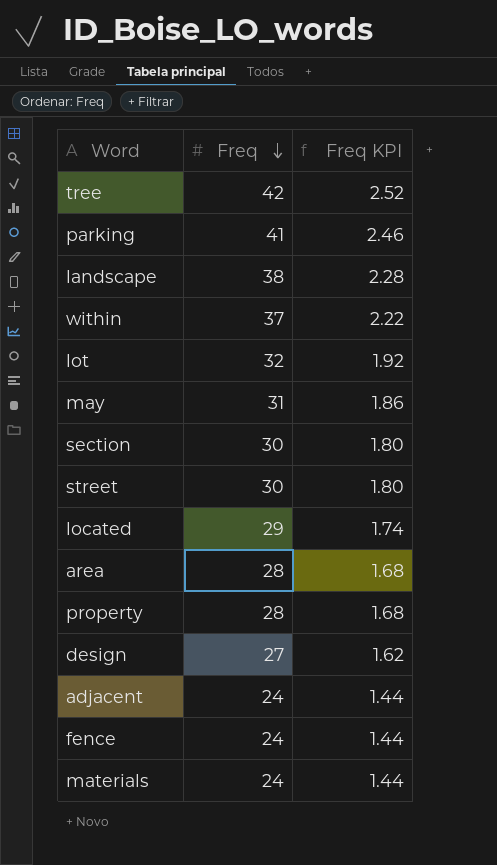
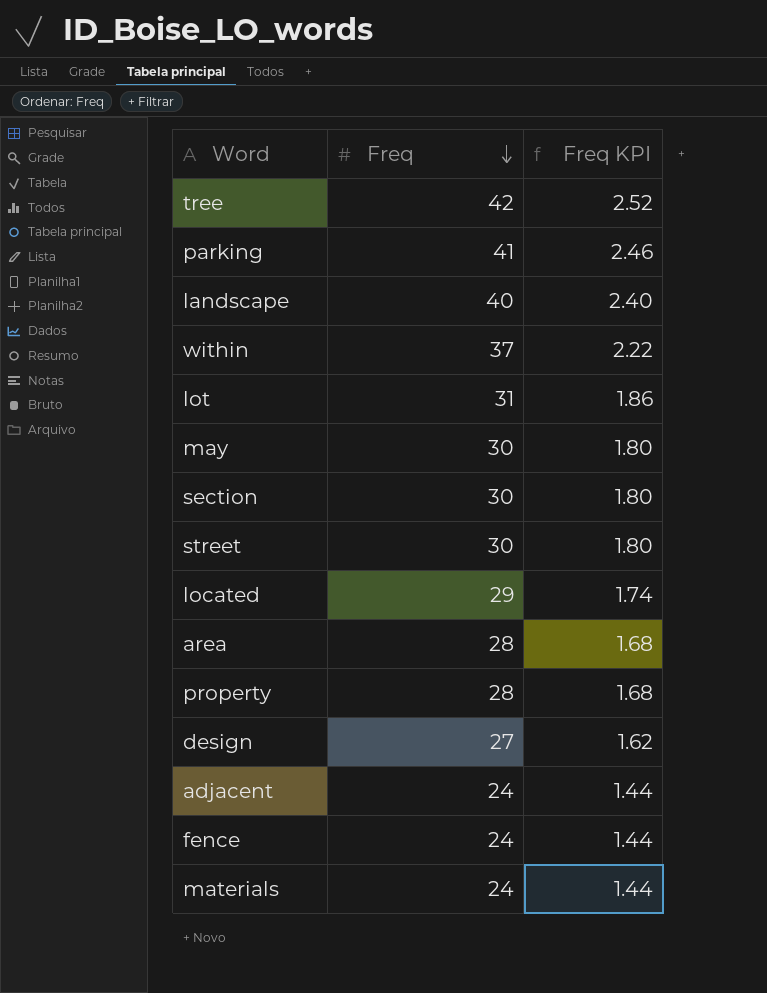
landscape | Freq: 38 -> 40
landscape | Freq KPI: 2.28 -> 2.40
lot | Freq: 32 -> 31
lot | Freq KPI: 1.92 -> 1.86
may | Freq: 31 -> 30
may | Freq KPI: 1.86 -> 1.80

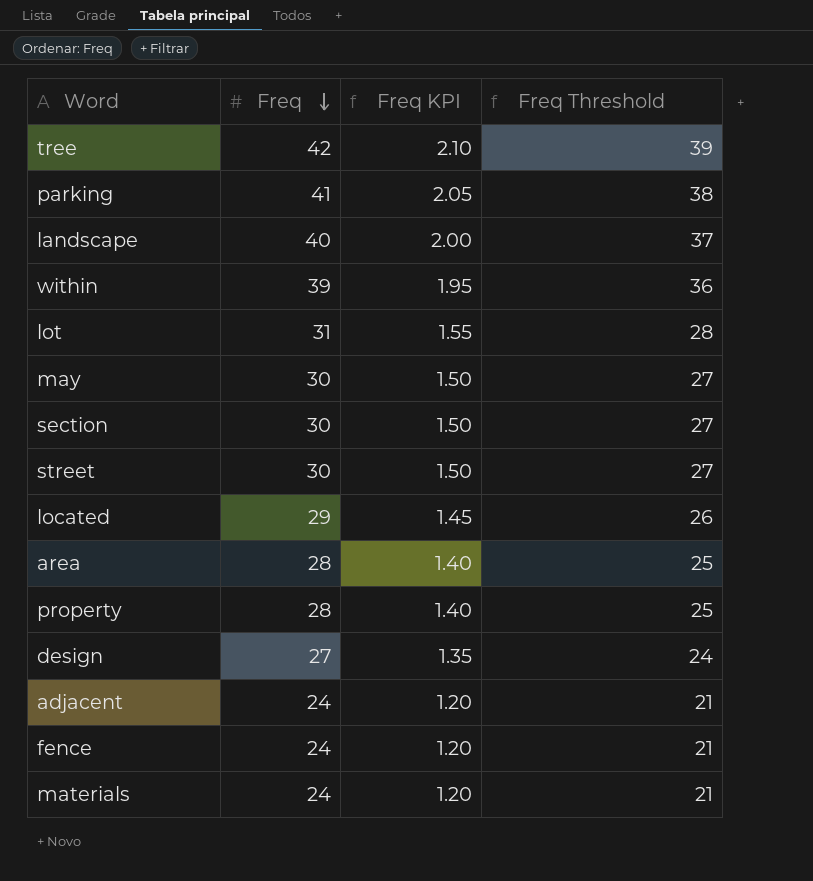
column Freq KPI | formula: [Freq] * 0.06 -> [Freq] * 0.05
column Freq Threshold | formula: none -> [Freq] - 3
within | Freq: 37 -> 39

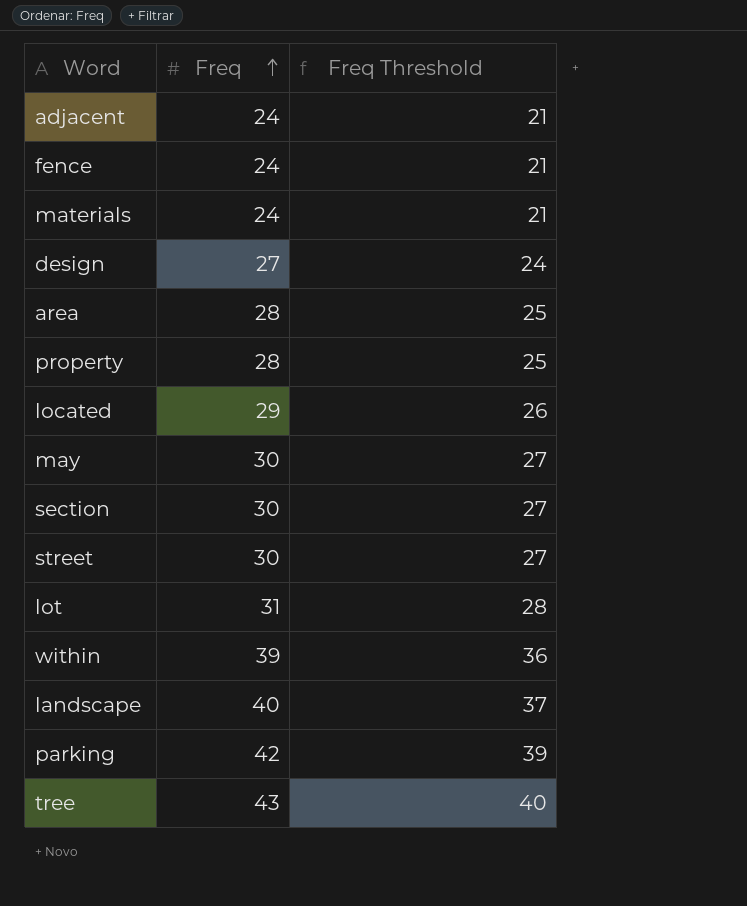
row order: Freq descending -> Freq ascending
column Freq KPI | formula: [Freq] * 0.05 -> none
parking | Freq: 41 -> 42
parking | Freq Threshold: 38 -> 39
tree | Freq: 42 -> 43
tree | Freq Threshold: 39 -> 40

